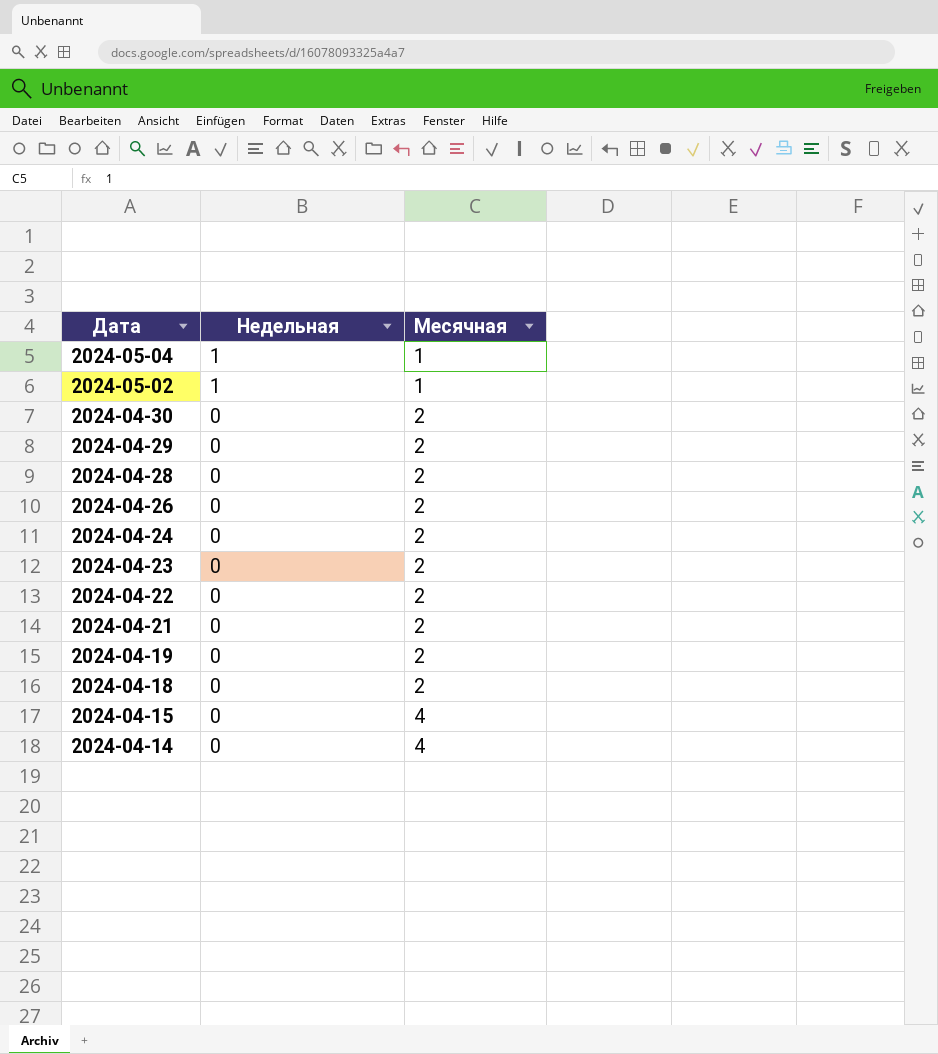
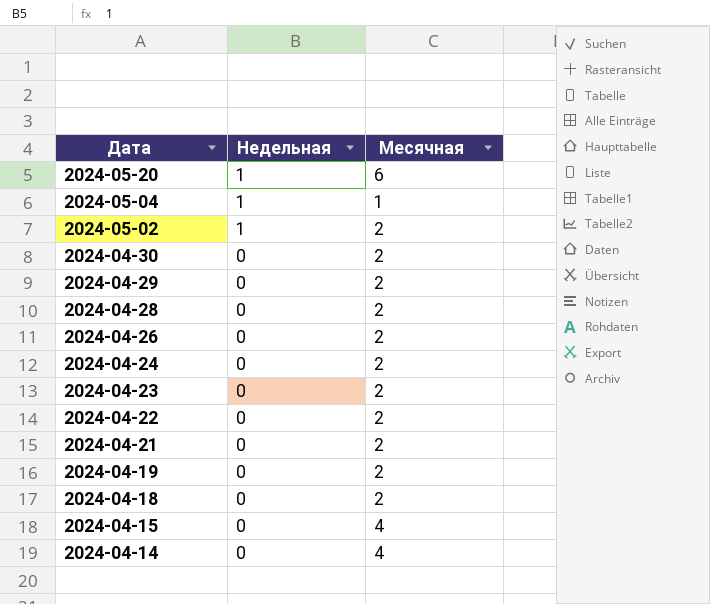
row 2024-05-20: none -> 1 | 6
2024-05-02 | Месячная: 1 -> 2

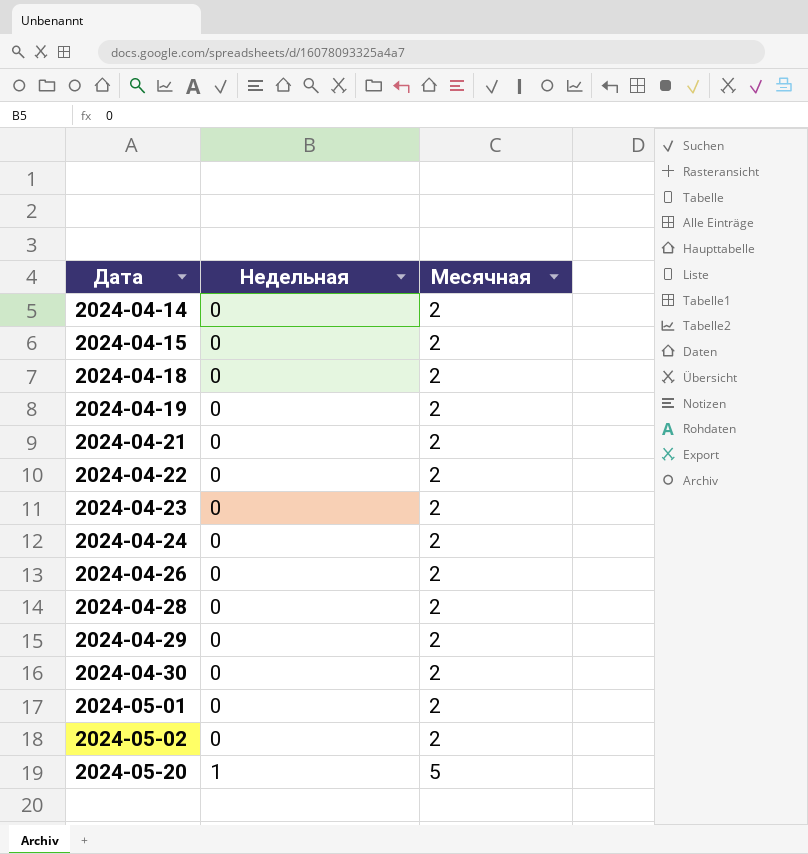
row order: Дата descending -> Дата ascending
row 2024-05-04: 1 | 1 -> none
2024-04-14 | Месячная: 4 -> 2
2024-04-15 | Месячная: 4 -> 2
row 2024-05-01: none -> 0 | 2
2024-05-02 | Недельная: 1 -> 0
2024-05-20 | Месячная: 6 -> 5

